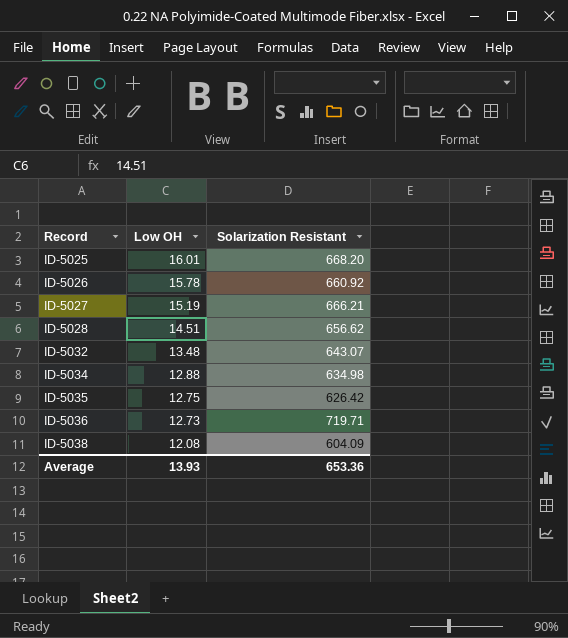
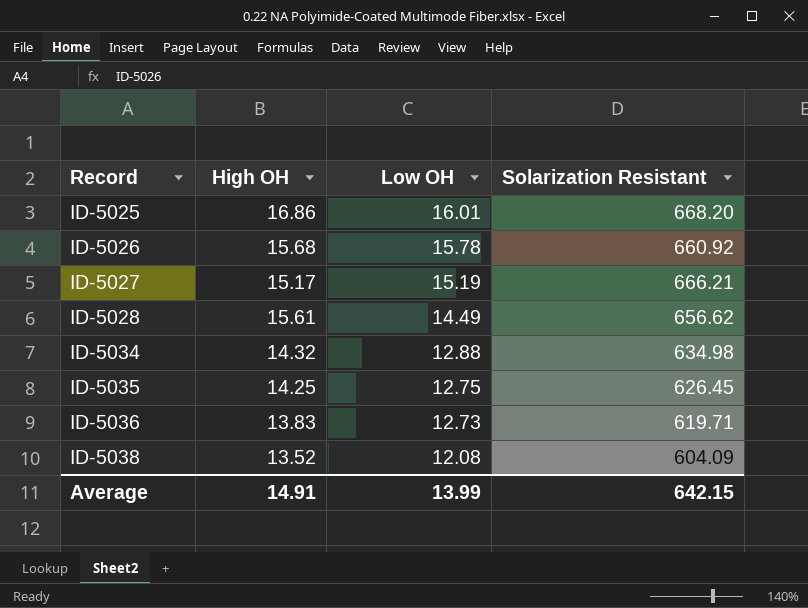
column High OH | position: none -> 2
row ID-5032: 13.48 | 643.07 -> none
ID-5028 | Low OH: 14.51 -> 14.49
ID-5035 | Solarization Resistant: 626.42 -> 626.45
ID-5036 | Solarization Resistant: 719.71 -> 619.71
Average | Low OH: 13.93 -> 13.99
Average | Solarization Resistant: 653.36 -> 642.15

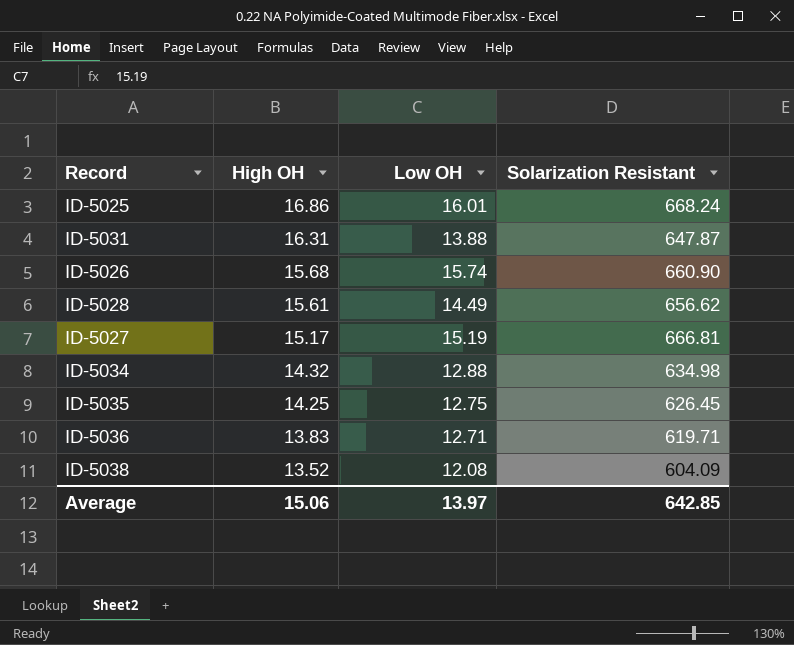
row order: Record ascending -> High OH descending
ID-5025 | Solarization Resistant: 668.20 -> 668.24
row ID-5031: none -> 16.31 | 13.88 | 647.87
ID-5026 | Low OH: 15.78 -> 15.74
ID-5026 | Solarization Resistant: 660.92 -> 660.90
ID-5027 | Solarization Resistant: 666.21 -> 666.81
ID-5036 | Low OH: 12.73 -> 12.71
Average | High OH: 14.91 -> 15.06
Average | Low OH: 13.99 -> 13.97
Average | Solarization Resistant: 642.15 -> 642.85

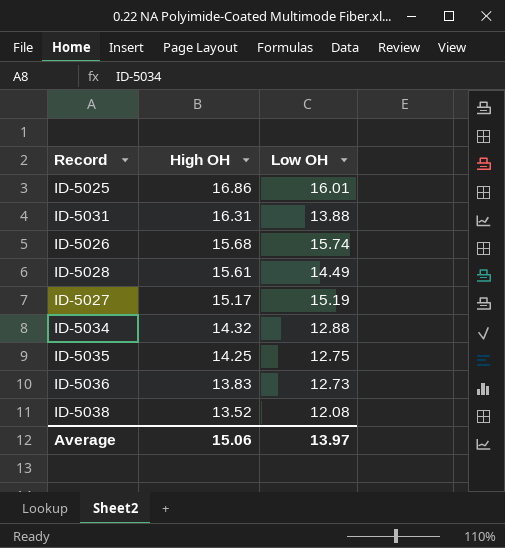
column Solarization Resistant | position: 4 -> none
ID-5036 | Low OH: 12.71 -> 12.73

